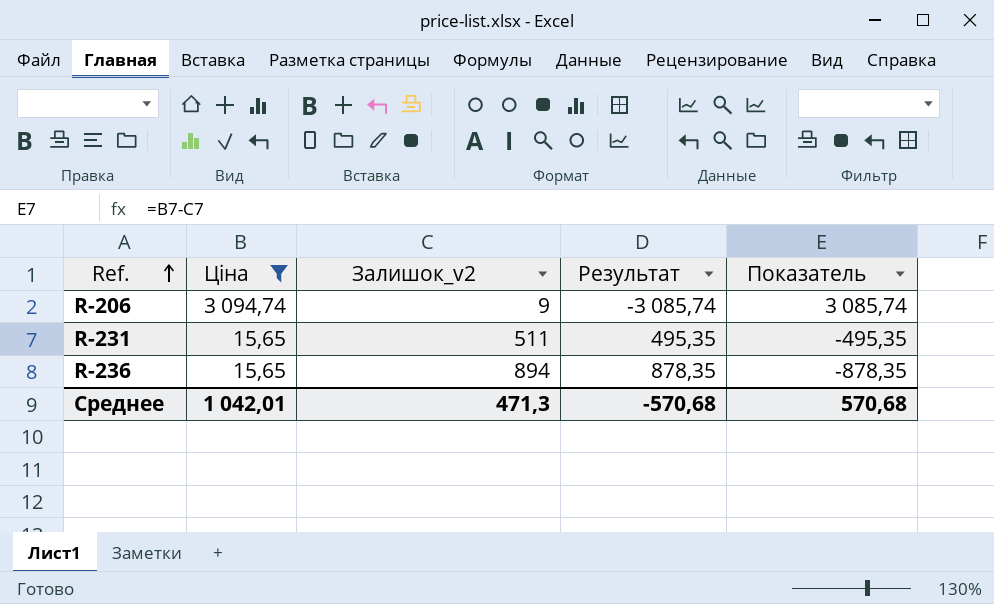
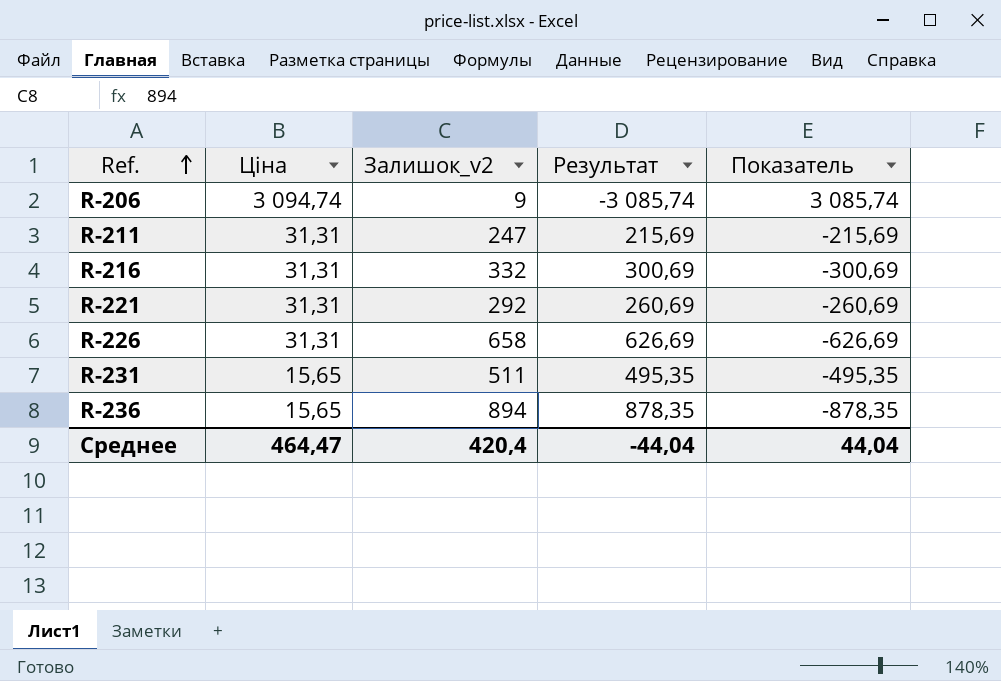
filter: Ціна != 31,31 -> none
Среднее | Ціна: 1 042,01 -> 464,47
Среднее | Залишок_v2: 471,3 -> 420,4
Среднее | Результат: -570,68 -> -44,04
Среднее | Показатель: 570,68 -> 44,04

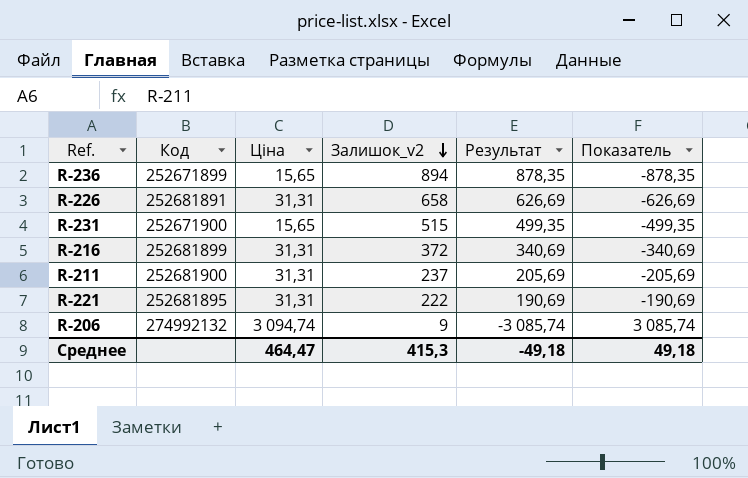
row order: Ref. ascending -> Залишок_v2 descending
column Код | position: none -> 2
R-231 | Залишок_v2: 511 -> 515
R-231 | Результат: 495,35 -> 499,35
R-231 | Показатель: -495,35 -> -499,35
R-216 | Залишок_v2: 332 -> 372
R-216 | Результат: 300,69 -> 340,69
R-216 | Показатель: -300,69 -> -340,69
R-211 | Залишок_v2: 247 -> 237
R-211 | Результат: 215,69 -> 205,69
R-211 | Показатель: -215,69 -> -205,69
R-221 | Залишок_v2: 292 -> 222
R-221 | Результат: 260,69 -> 190,69
R-221 | Показатель: -260,69 -> -190,69
Среднее | Залишок_v2: 420,4 -> 415,3
Среднее | Результат: -44,04 -> -49,18
Среднее | Показатель: 44,04 -> 49,18

